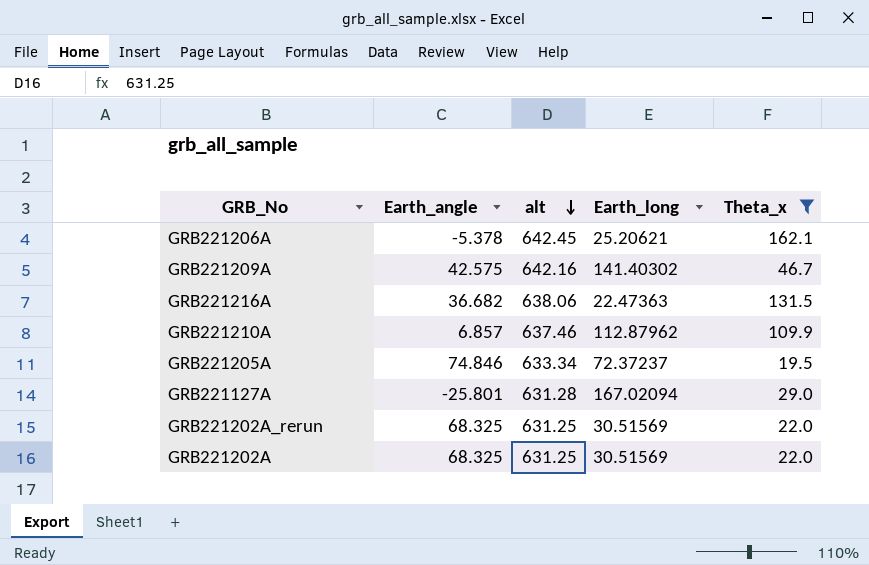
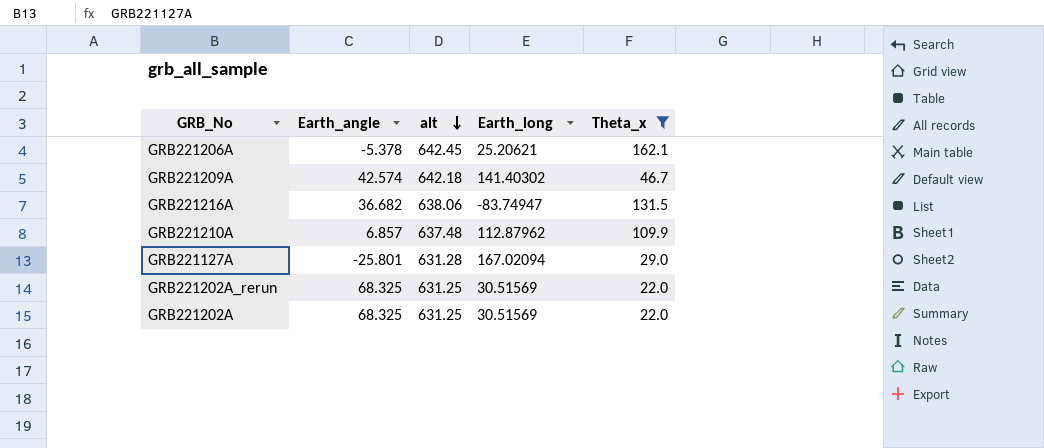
row GRB221205A: 74.846 | 633.34 | 72.37237 | 19.5 -> none
GRB221209A | Earth_angle: 42.575 -> 42.574
GRB221209A | alt: 642.16 -> 642.18
GRB221216A | Earth_long: 22.47363 -> -83.74947
GRB221210A | alt: 637.46 -> 637.48

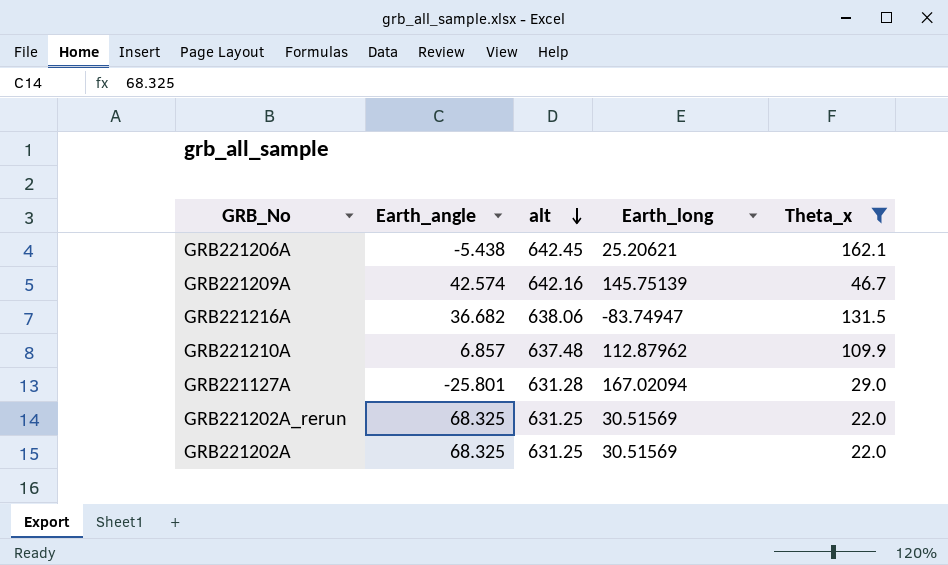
GRB221206A | Earth_angle: -5.378 -> -5.438
GRB221209A | alt: 642.18 -> 642.16
GRB221209A | Earth_long: 141.40302 -> 145.75139

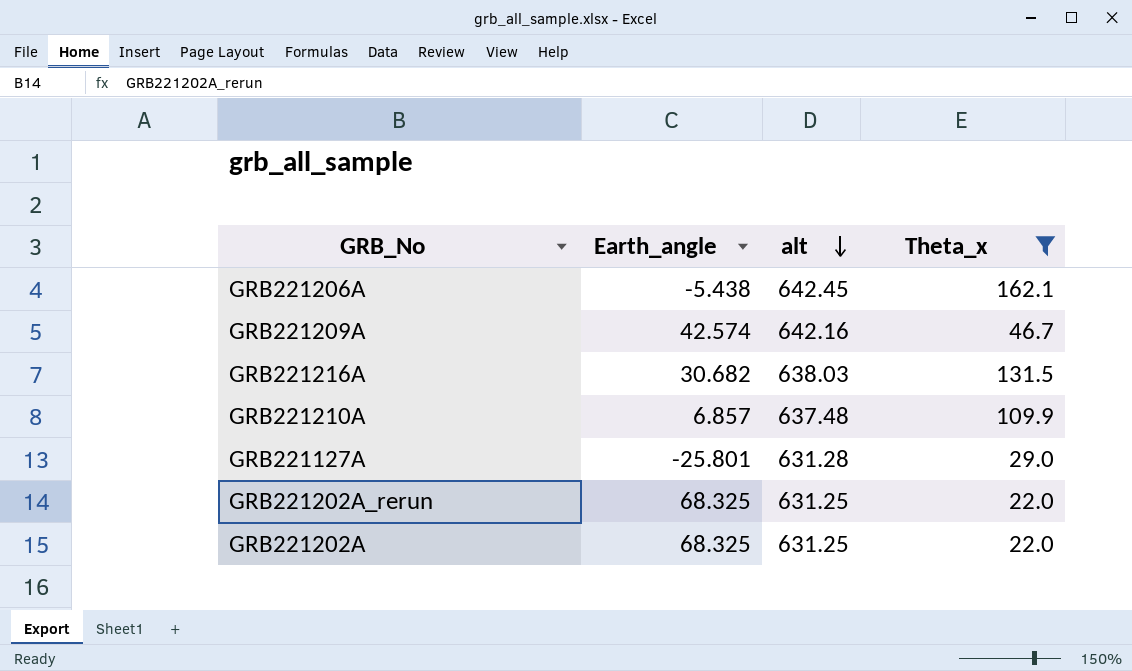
column Earth_long | position: 4 -> none
GRB221216A | Earth_angle: 36.682 -> 30.682
GRB221216A | alt: 638.06 -> 638.03

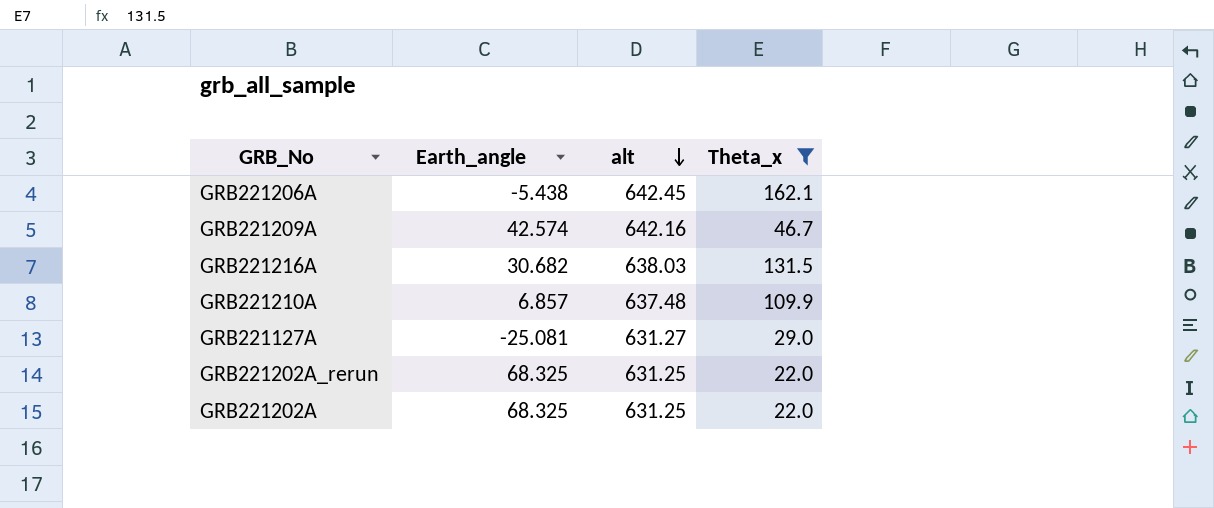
GRB221127A | Earth_angle: -25.801 -> -25.081
GRB221127A | alt: 631.28 -> 631.27

